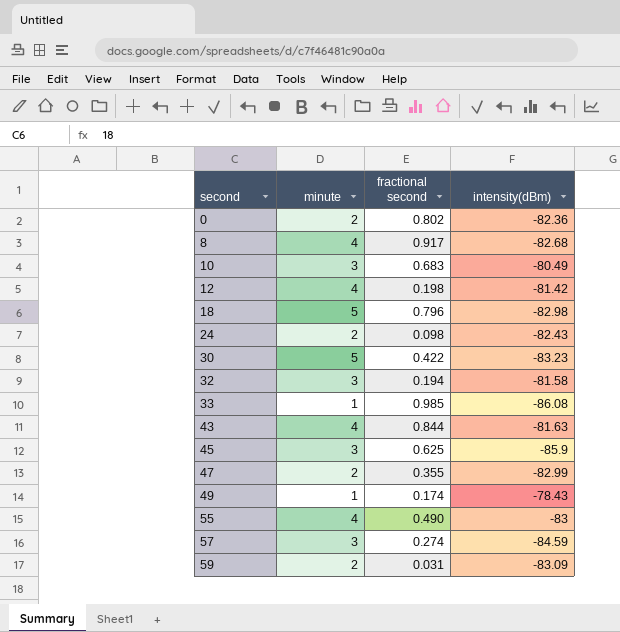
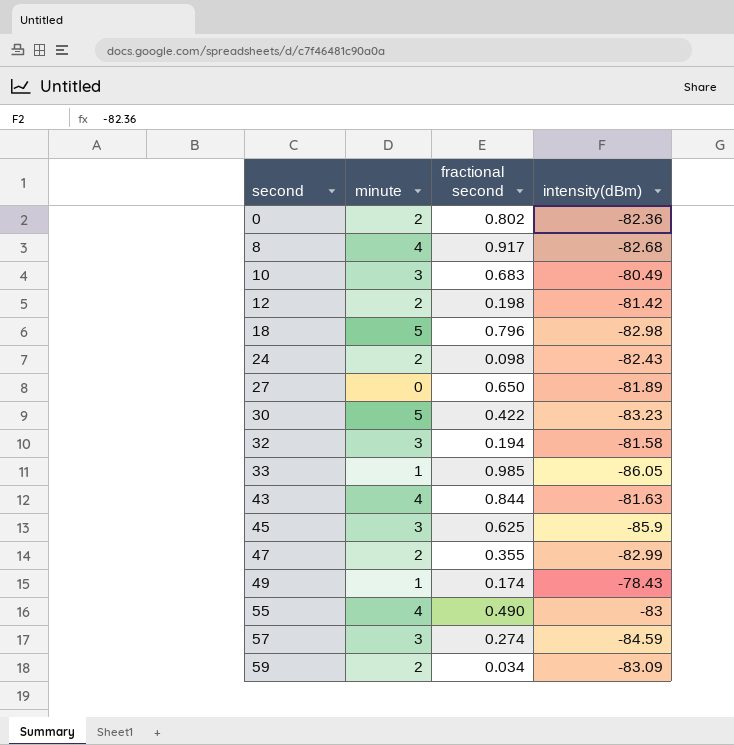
12 | minute: 4 -> 2
row 27: none -> 0 | 0.650 | -81.89
33 | intensity(dBm): -86.08 -> -86.05
59 | fractional second: 0.031 -> 0.034

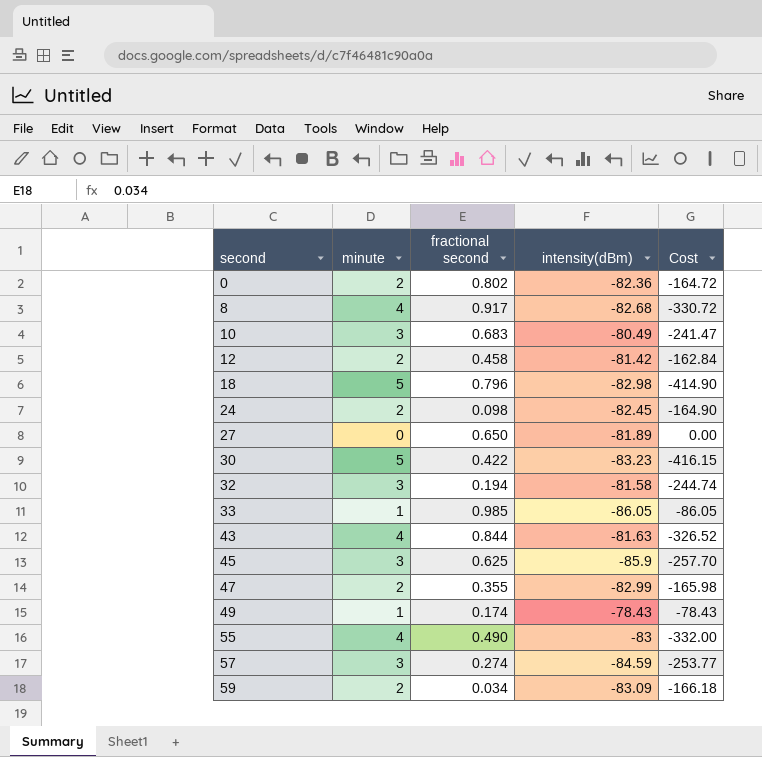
column Cost | formula: none -> [minute] * [intensity(dBm)]
12 | fractional second: 0.198 -> 0.458
24 | intensity(dBm): -82.43 -> -82.45

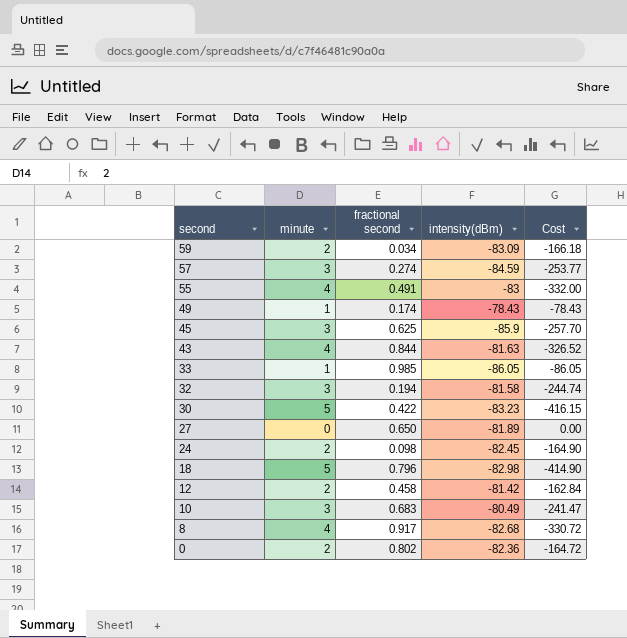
row order: second ascending -> second descending
row 47: 2 | 0.355 | -82.99 | -165.98 -> none
55 | fractional second: 0.490 -> 0.491

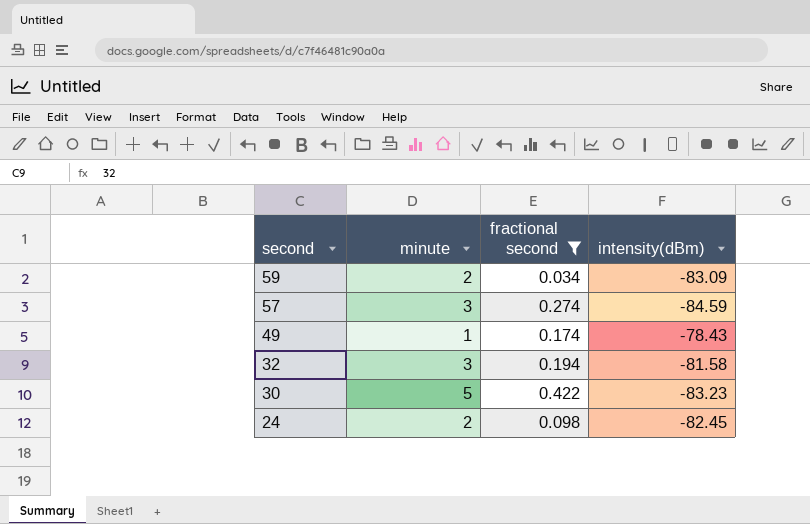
filter: none -> fractional second <= 0.422
column Cost | formula: [minute] * [intensity(dBm)] -> none

